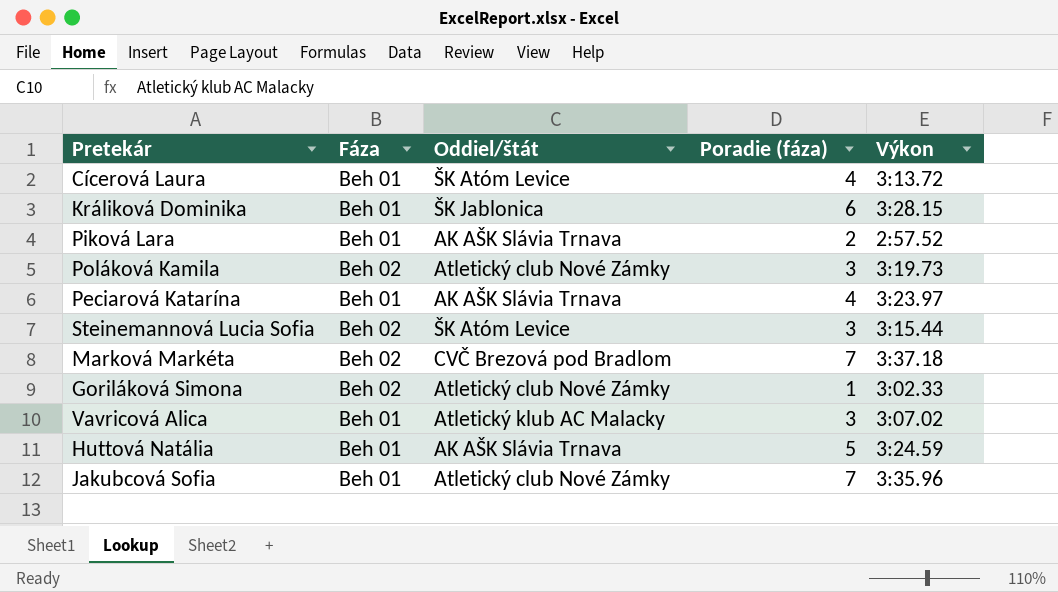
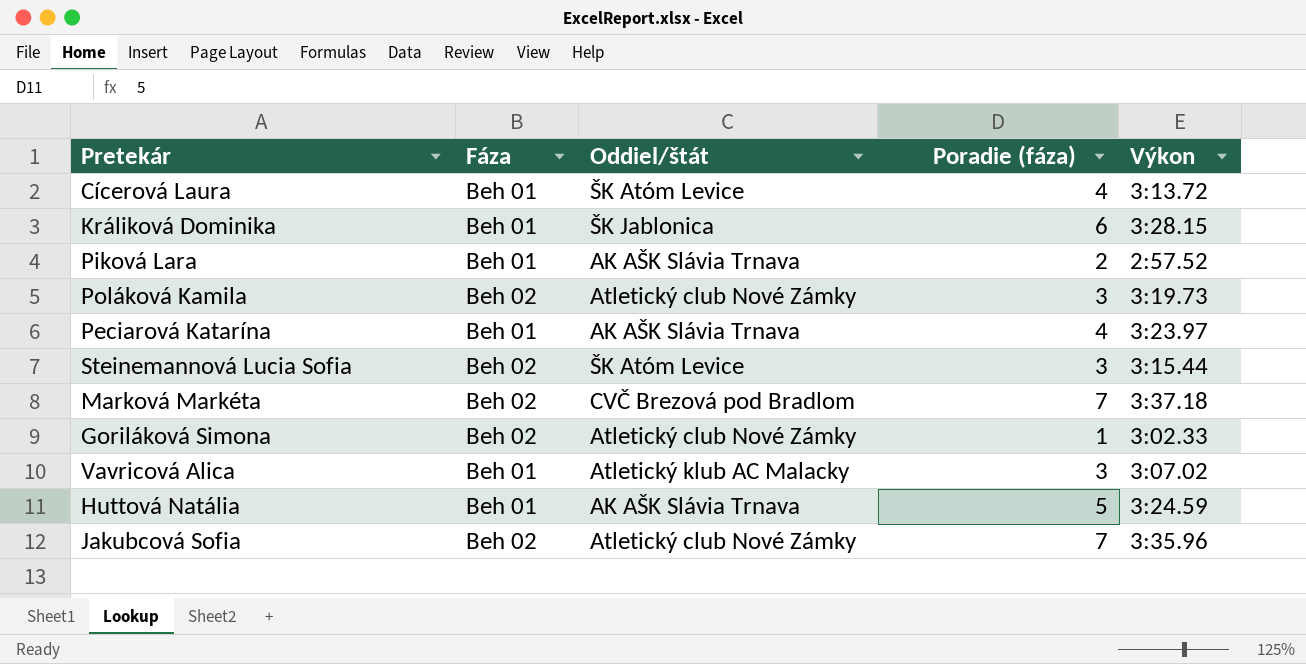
Jakubcová Sofia | Fáza: Beh 01 -> Beh 02

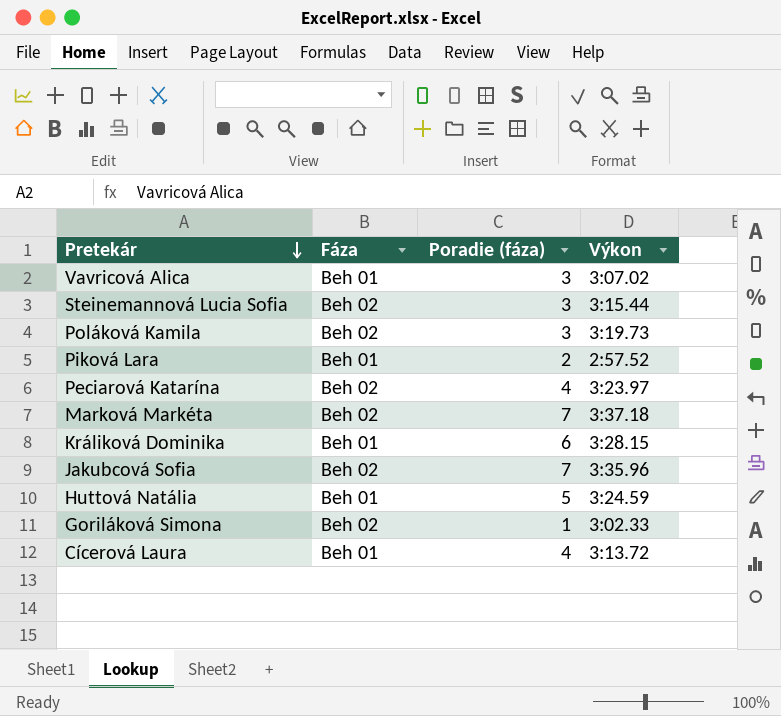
row order: none -> Pretekár descending
column Oddiel/štát | position: 3 -> none
Peciarová Katarína | Fáza: Beh 01 -> Beh 02

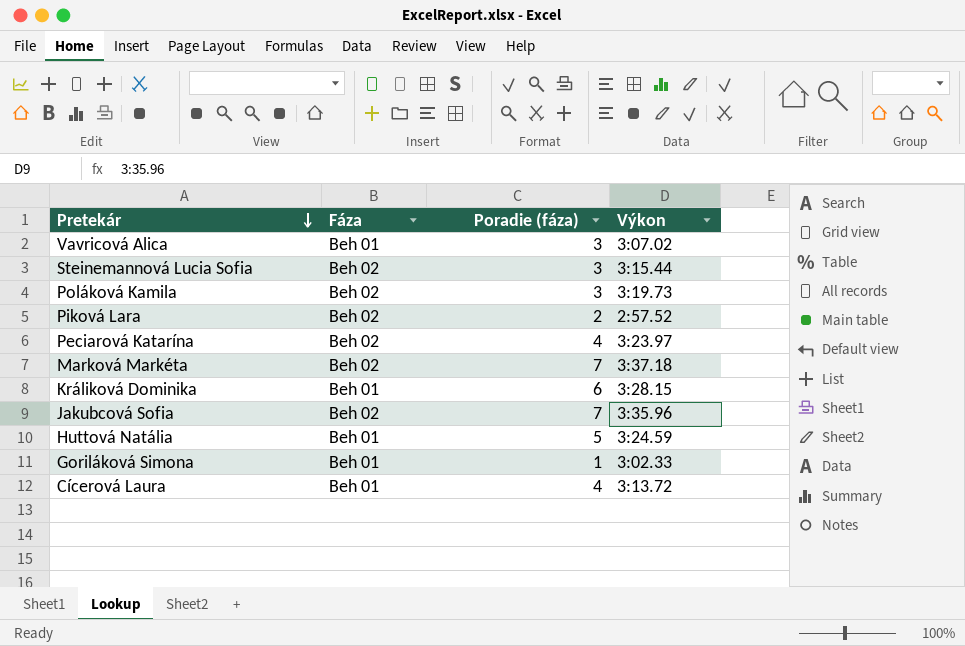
Piková Lara | Fáza: Beh 01 -> Beh 02
Goriláková Simona | Fáza: Beh 02 -> Beh 01

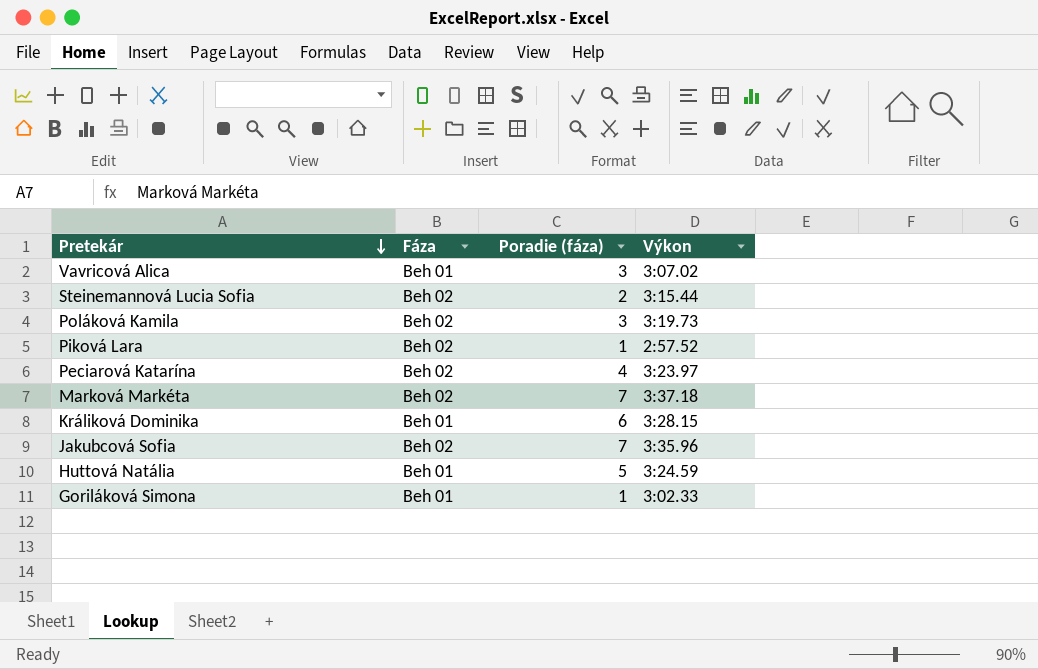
row Cícerová Laura: Beh 01 | 4 | 3:13.72 -> none
Steinemannová Lucia Sofia | Poradie (fáza): 3 -> 2
Piková Lara | Poradie (fáza): 2 -> 1

